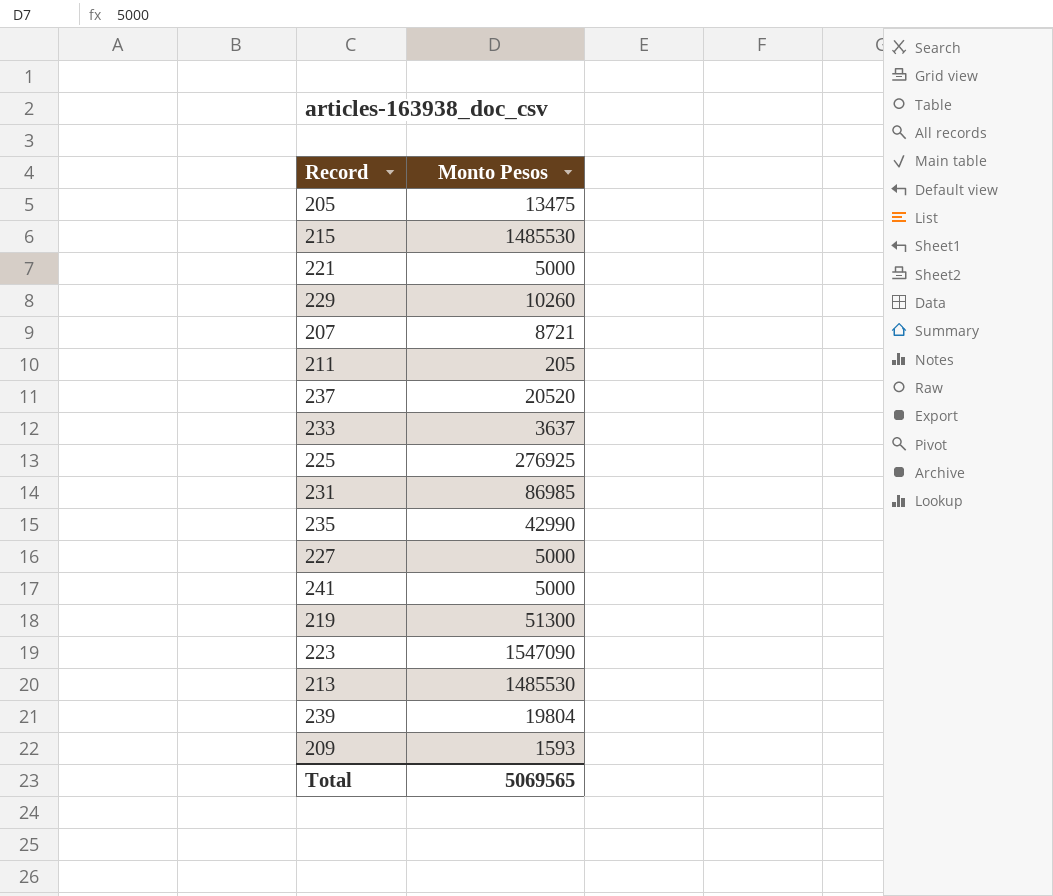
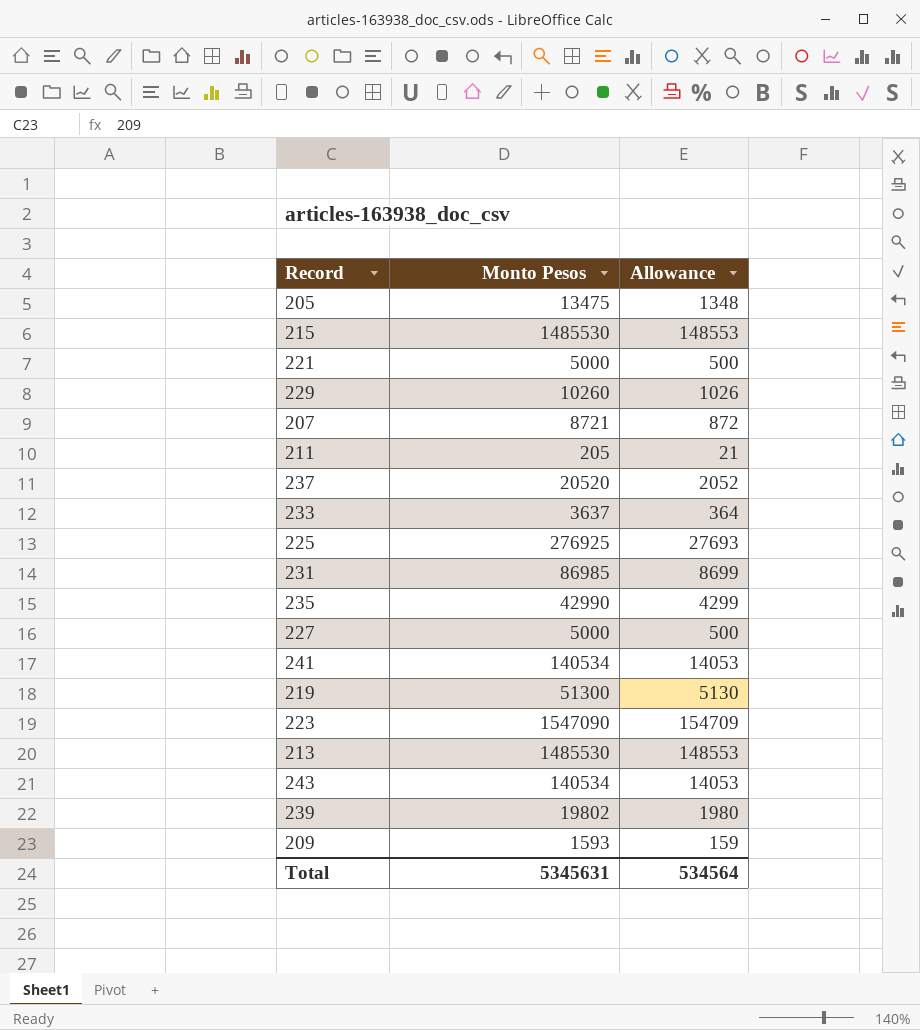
column Allowance | formula: none -> [Monto Pesos] * 0.1
241 | Monto Pesos: 5000 -> 140534
row 243: none -> 140534 | 14053
239 | Monto Pesos: 19804 -> 19802
Total | Monto Pesos: 5069565 -> 5345631

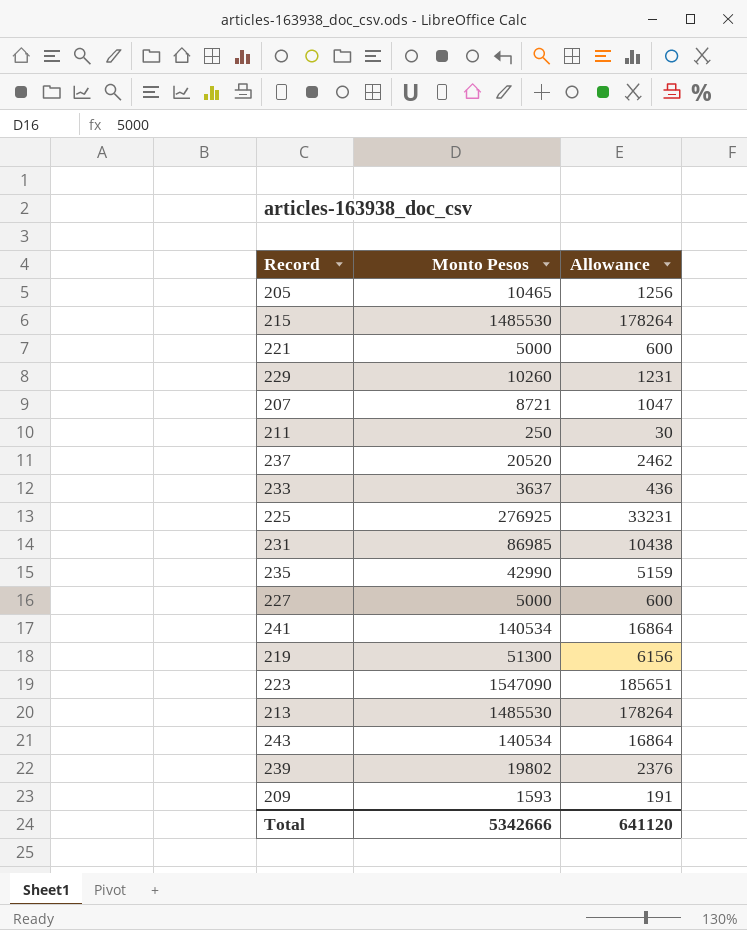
column Allowance | formula: [Monto Pesos] * 0.1 -> [Monto Pesos] * 0.12
205 | Monto Pesos: 13475 -> 10465
211 | Monto Pesos: 205 -> 250
Total | Monto Pesos: 5345631 -> 5342666
Total | Allowance: 534564 -> 641120

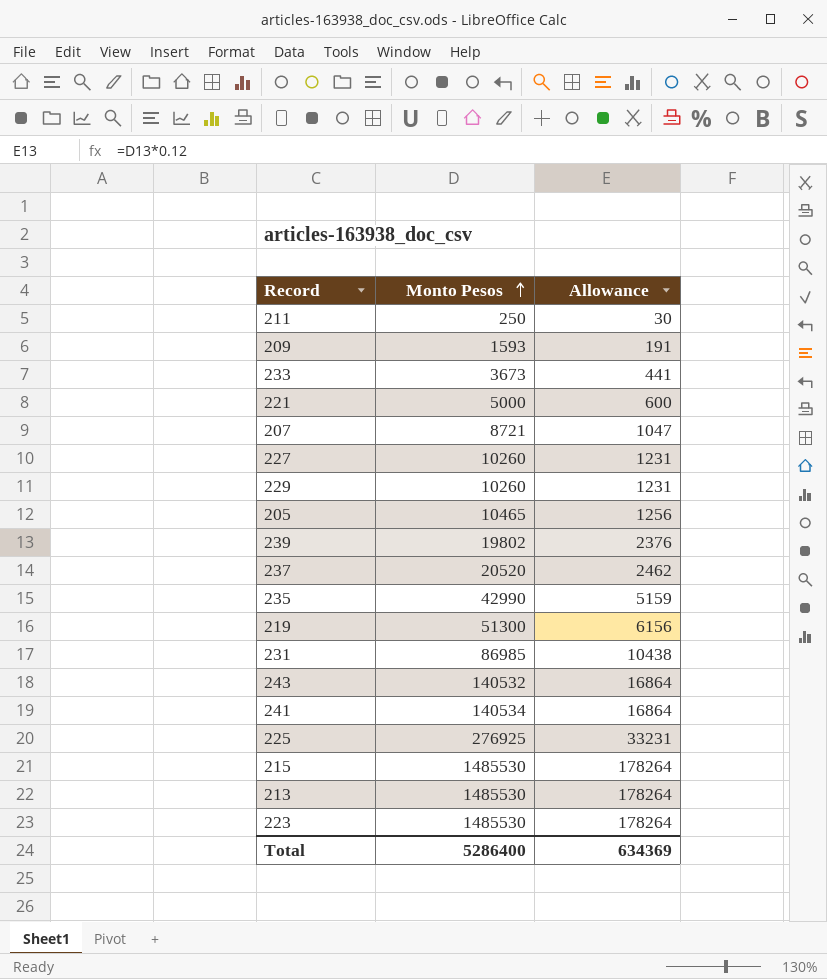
row order: none -> Monto Pesos ascending
233 | Monto Pesos: 3637 -> 3673
233 | Allowance: 436 -> 441
227 | Monto Pesos: 5000 -> 10260
227 | Allowance: 600 -> 1231
243 | Monto Pesos: 140534 -> 140532
223 | Monto Pesos: 1547090 -> 1485530
223 | Allowance: 185651 -> 178264
Total | Monto Pesos: 5342666 -> 5286400
Total | Allowance: 641120 -> 634369

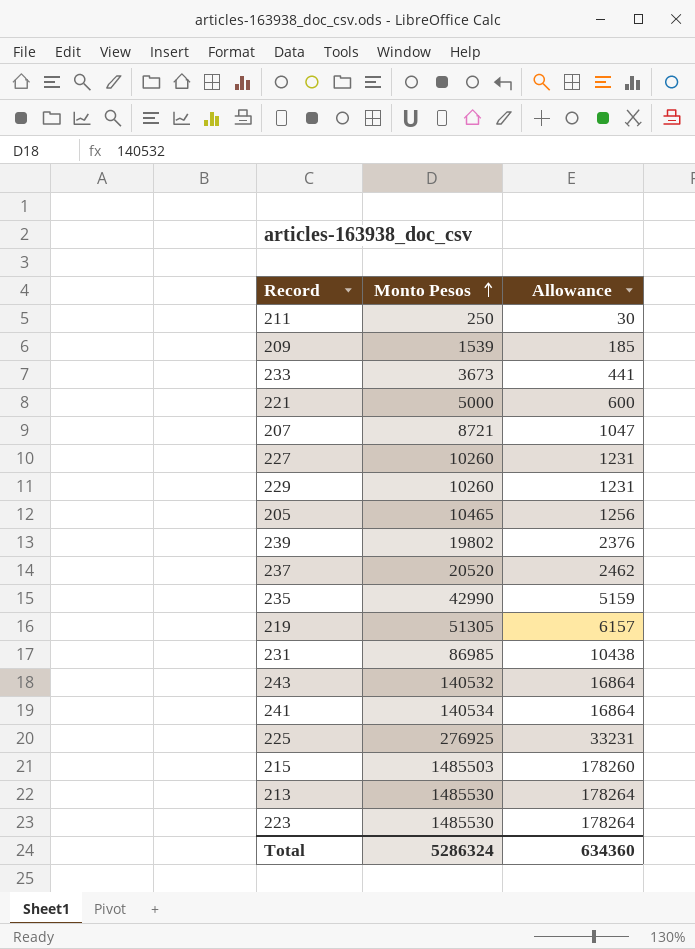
209 | Monto Pesos: 1593 -> 1539
209 | Allowance: 191 -> 185
219 | Monto Pesos: 51300 -> 51305
219 | Allowance: 6156 -> 6157
215 | Monto Pesos: 1485530 -> 1485503
215 | Allowance: 178264 -> 178260
Total | Monto Pesos: 5286400 -> 5286324
Total | Allowance: 634369 -> 634360

